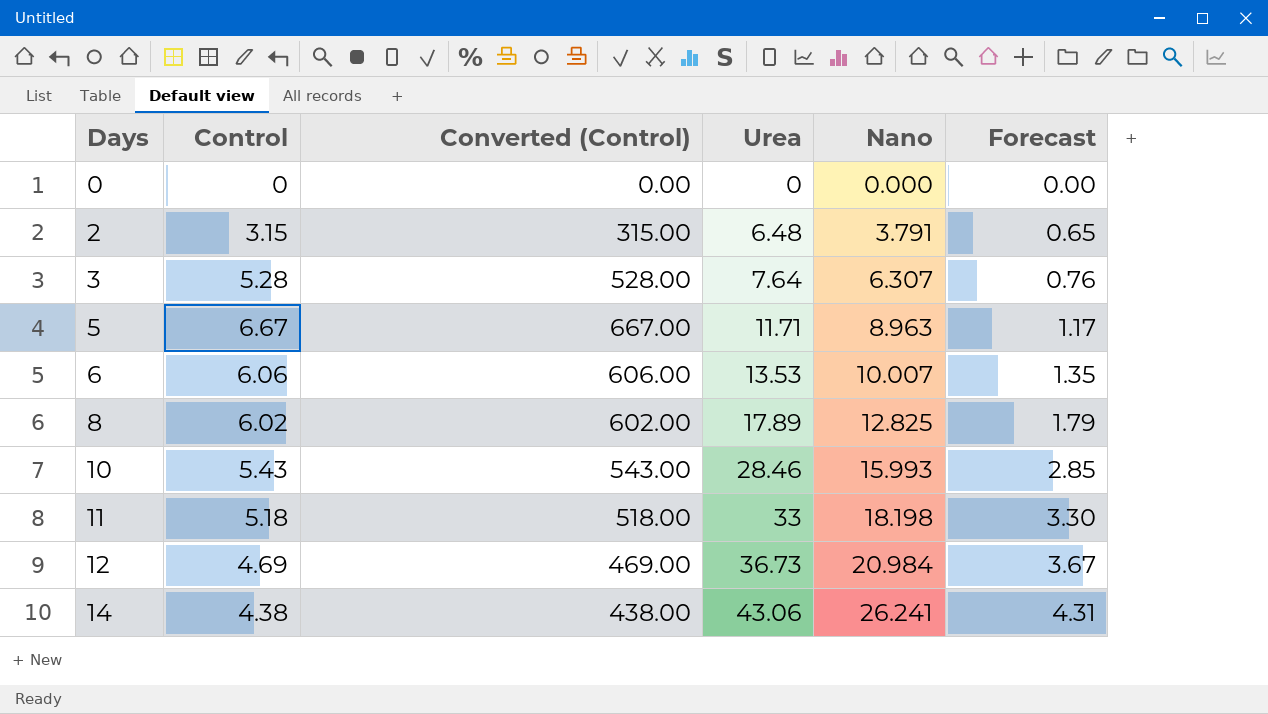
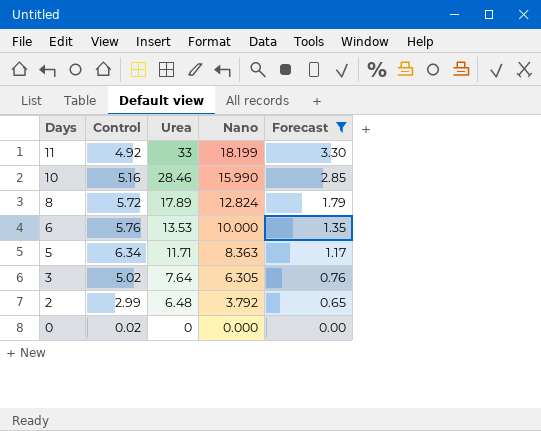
filter: none -> Forecast <= 3.30
row order: Days ascending -> Days descending
column Converted (Control) | formula: [Control] * 100 -> none
11 | Control: 5.18 -> 4.92
11 | Nano: 18.198 -> 18.199
10 | Control: 5.43 -> 5.16
10 | Nano: 15.993 -> 15.990
8 | Control: 6.02 -> 5.72
8 | Nano: 12.825 -> 12.824
6 | Control: 6.06 -> 5.76
6 | Nano: 10.007 -> 10.000
5 | Control: 6.67 -> 6.34
5 | Nano: 8.963 -> 8.363
3 | Control: 5.28 -> 5.02
3 | Nano: 6.307 -> 6.305
2 | Control: 3.15 -> 2.99
2 | Nano: 3.791 -> 3.792
0 | Control: 0 -> 0.02

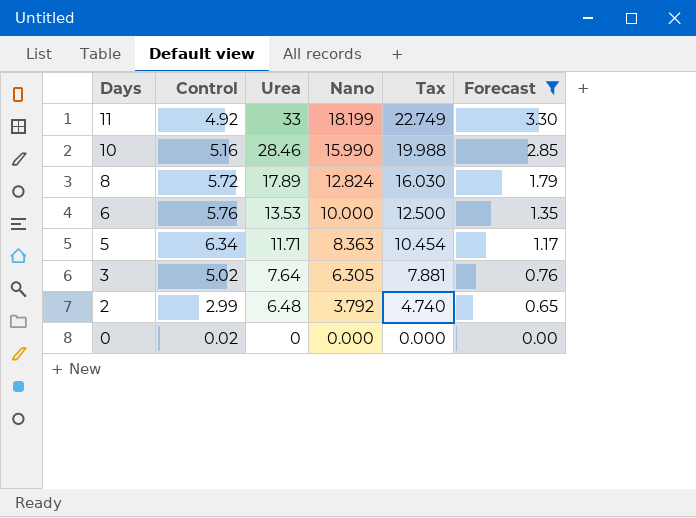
column Tax | formula: none -> [Nano] * 1.25

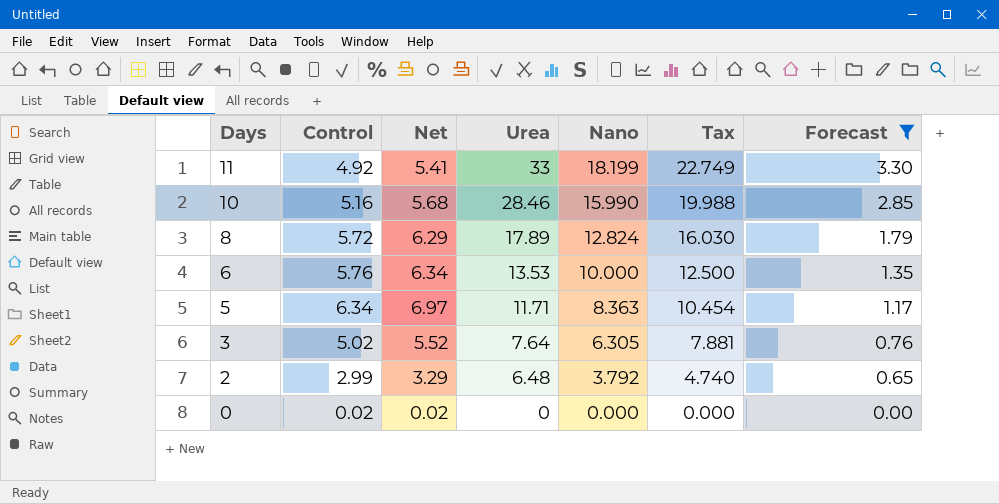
column Net | formula: none -> [Control] * 1.1

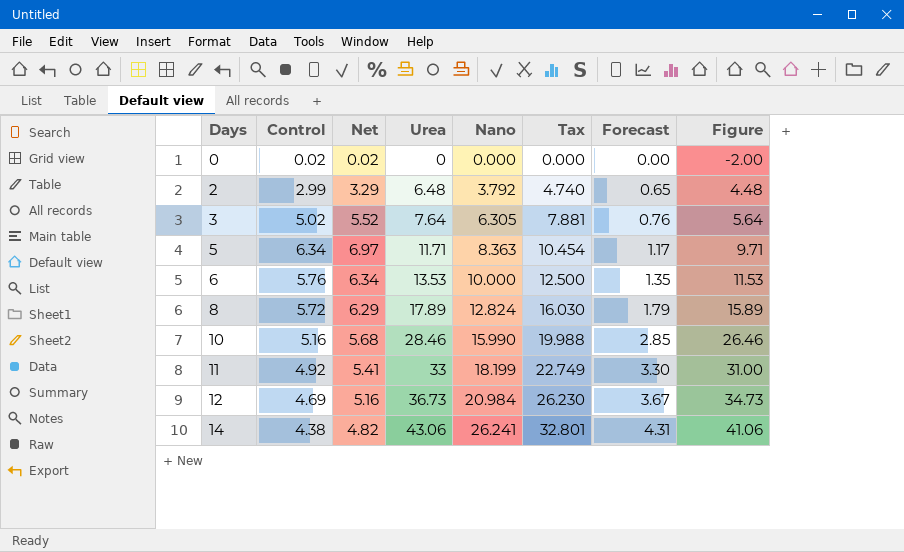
filter: Forecast <= 3.30 -> none
row order: Days descending -> Days ascending
column Figure | formula: none -> [Urea] - 2

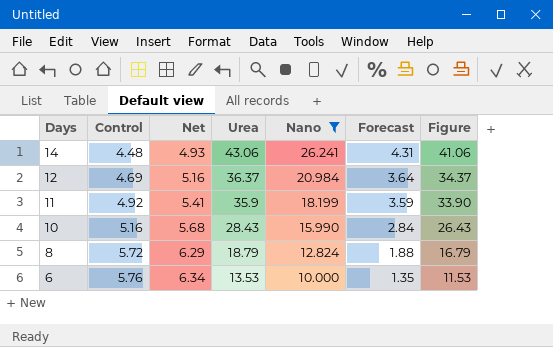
filter: none -> Nano >= 10.000
row order: Days ascending -> Days descending
column Tax | formula: [Nano] * 1.25 -> none
14 | Control: 4.38 -> 4.48
14 | Net: 4.82 -> 4.93
12 | Urea: 36.73 -> 36.37
12 | Forecast: 3.67 -> 3.64
12 | Figure: 34.73 -> 34.37
11 | Urea: 33 -> 35.9
11 | Forecast: 3.30 -> 3.59
11 | Figure: 31.00 -> 33.90
10 | Urea: 28.46 -> 28.43
10 | Forecast: 2.85 -> 2.84
10 | Figure: 26.46 -> 26.43
8 | Urea: 17.89 -> 18.79
8 | Forecast: 1.79 -> 1.88
8 | Figure: 15.89 -> 16.79

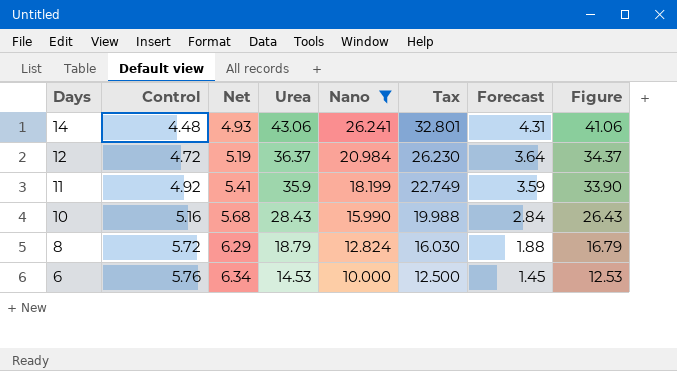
column Tax | formula: none -> [Nano] * 1.25
12 | Control: 4.69 -> 4.72
12 | Net: 5.16 -> 5.19
6 | Urea: 13.53 -> 14.53
6 | Forecast: 1.35 -> 1.45
6 | Figure: 11.53 -> 12.53

